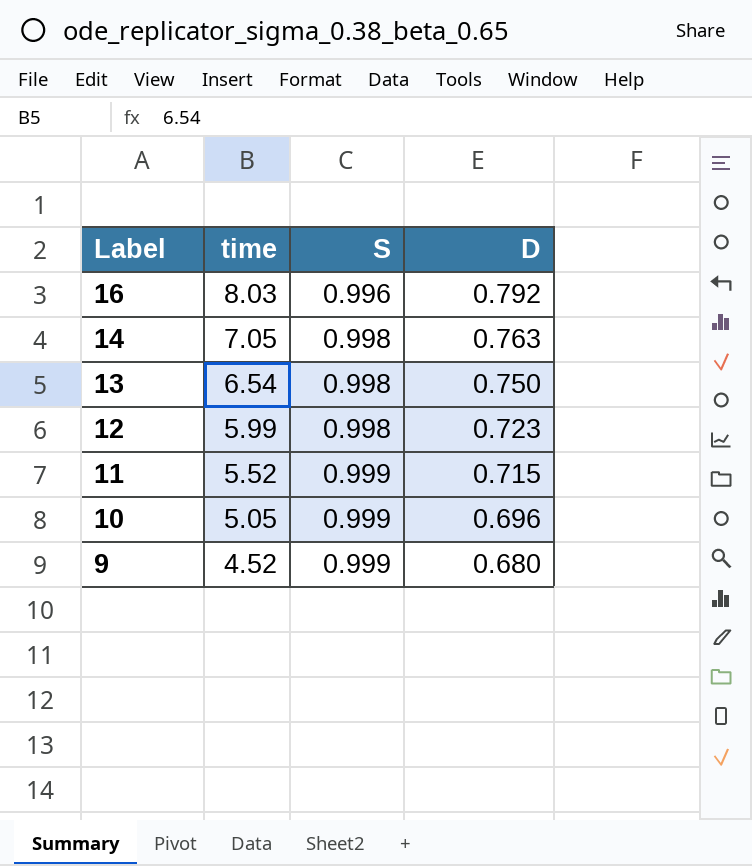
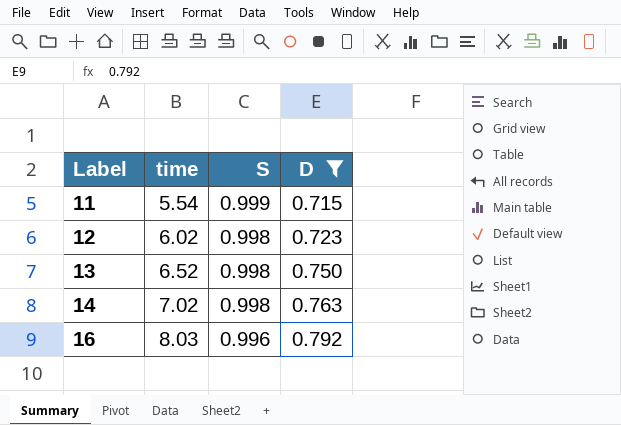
filter: none -> D >= 0.715
row order: Label descending -> Label ascending
11 | time: 5.52 -> 5.54
12 | time: 5.99 -> 6.02
13 | time: 6.54 -> 6.52
14 | time: 7.05 -> 7.02

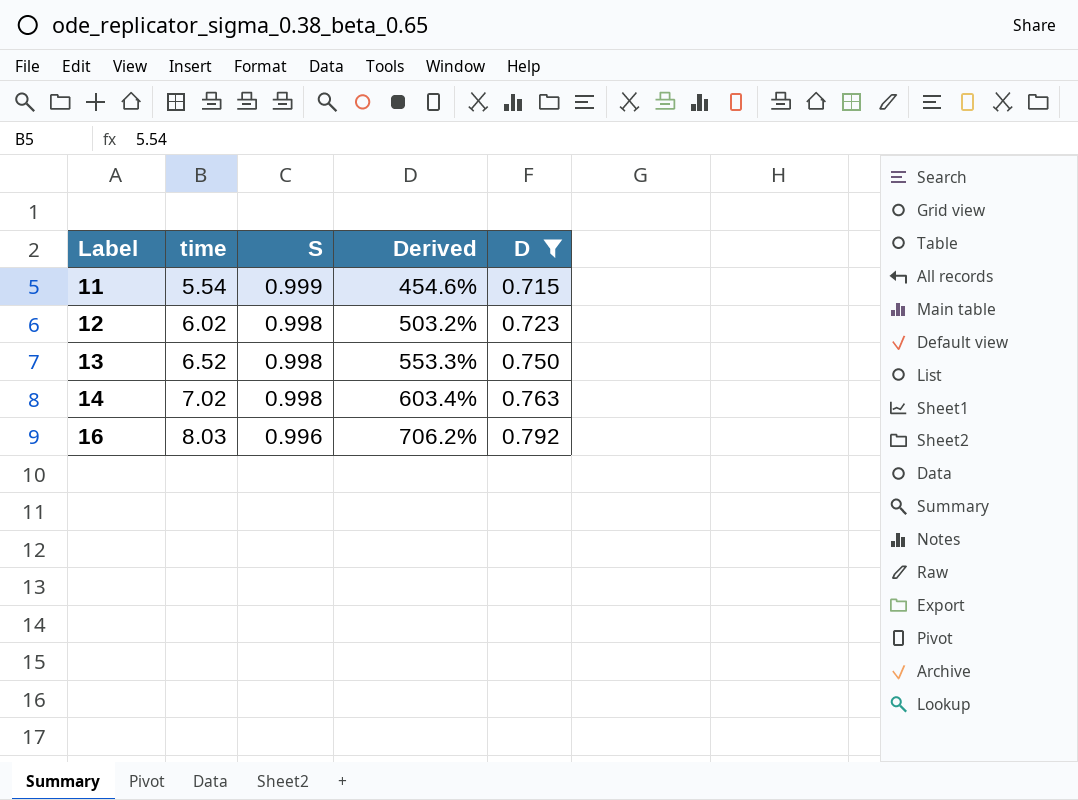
column Derived | formula: none -> ([time] - [S]) / [S]

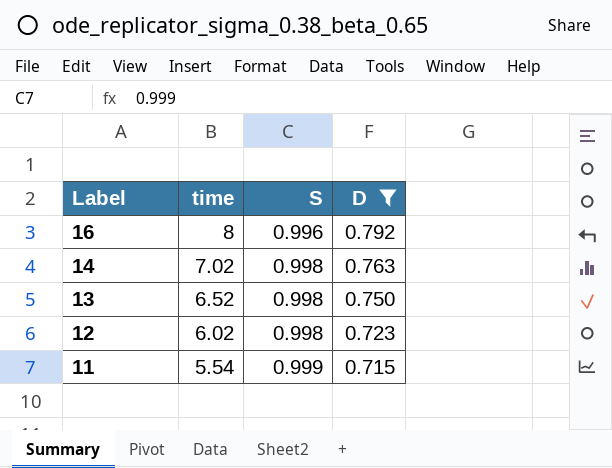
row order: Label ascending -> Label descending
column Derived | formula: ([time] - [S]) / [S] -> none
16 | time: 8.03 -> 8

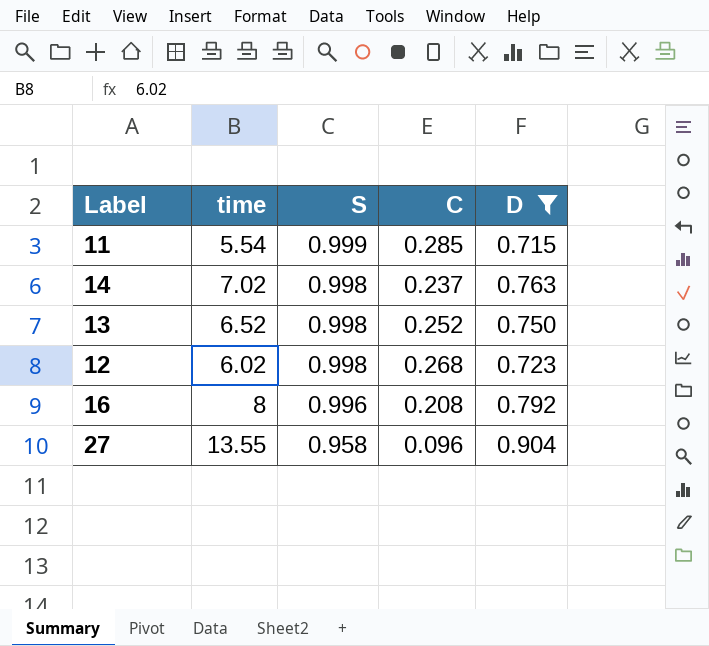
row order: Label descending -> S descending
column C | position: none -> 4
row 27: none -> 13.55 | 0.958 | 0.096 | 0.904

